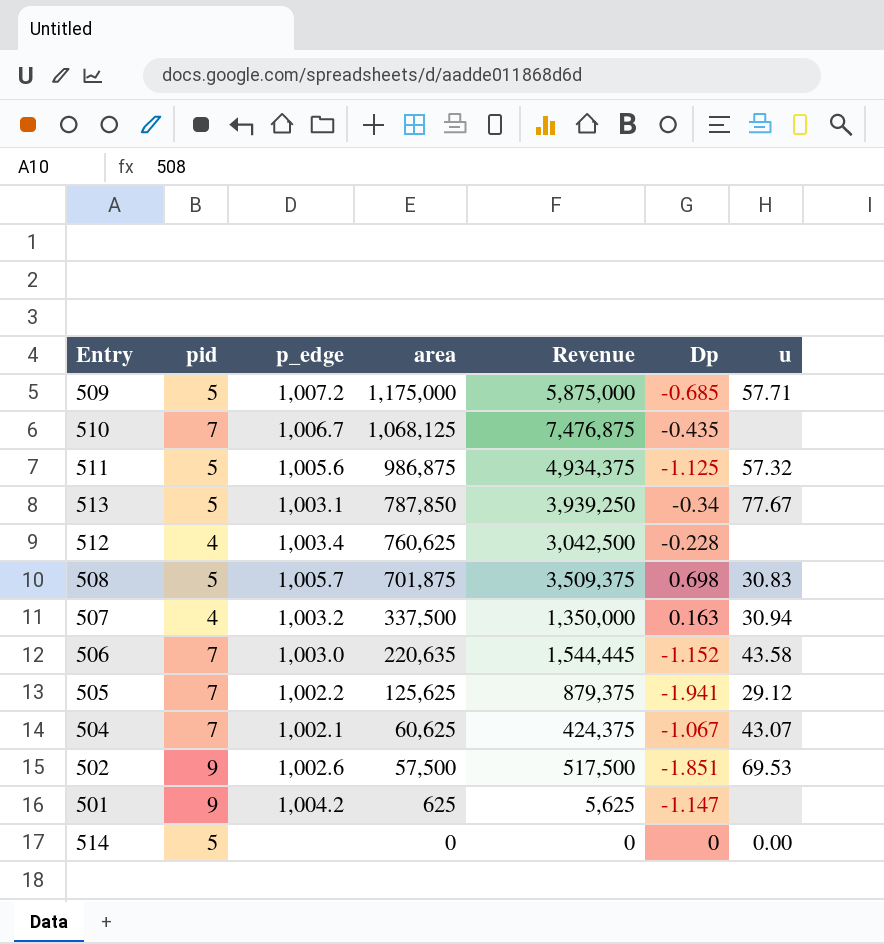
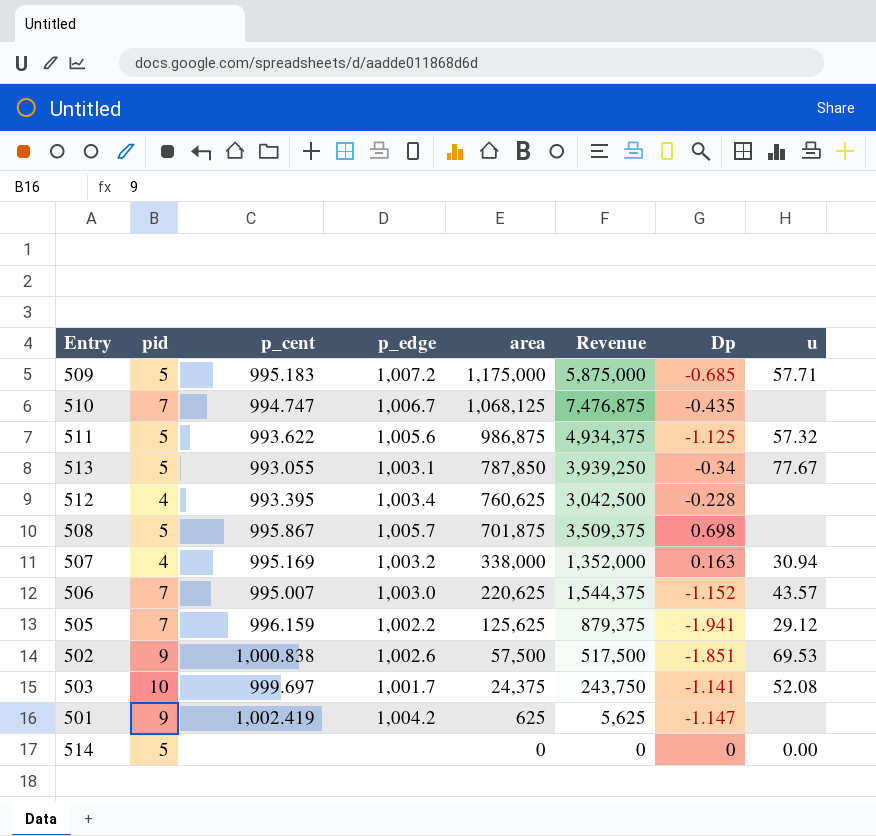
column p_cent | position: none -> 3
row 504: 7 | 1,002.1 | 60,625 | 424,375 | -1.067 | 43.07 -> none
508 | u: 30.83 -> none
507 | area: 337,500 -> 338,000
507 | Revenue: 1,350,000 -> 1,352,000
506 | area: 220,635 -> 220,625
506 | Revenue: 1,544,445 -> 1,544,375
506 | u: 43.58 -> 43.57
row 503: none -> 10 | 999.697 | 1,001.7 | 24,375 | 243,750 | -1.141 | 52.08

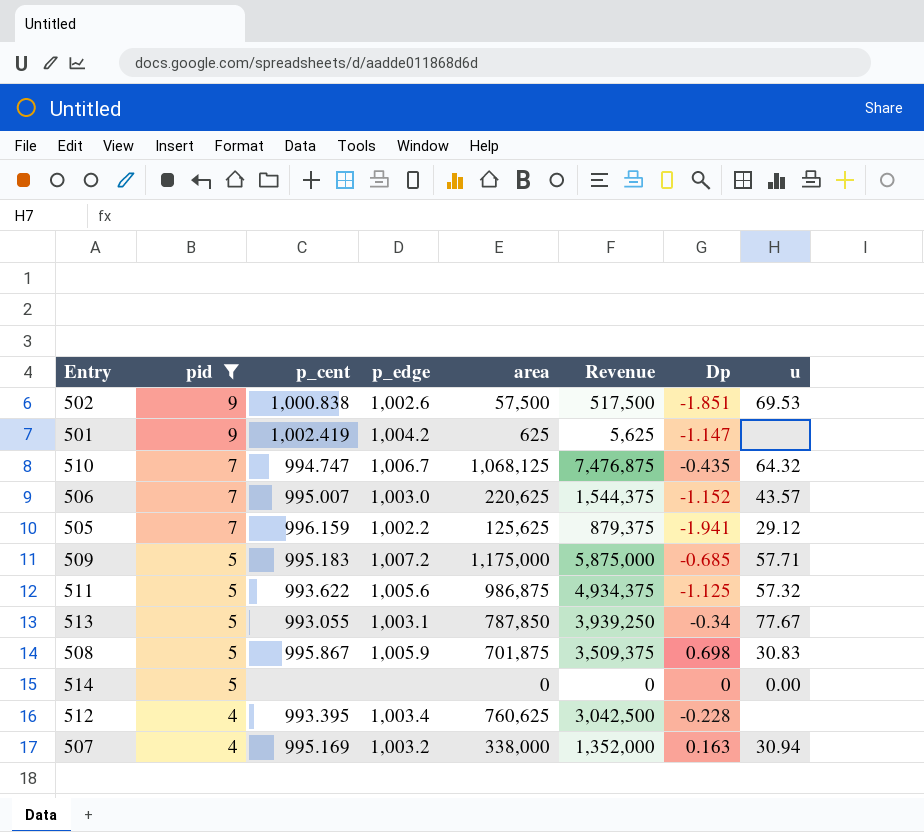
filter: none -> pid != 10
row order: area descending -> pid descending
510 | u: none -> 64.32
508 | p_edge: 1,005.7 -> 1,005.9
508 | u: none -> 30.83

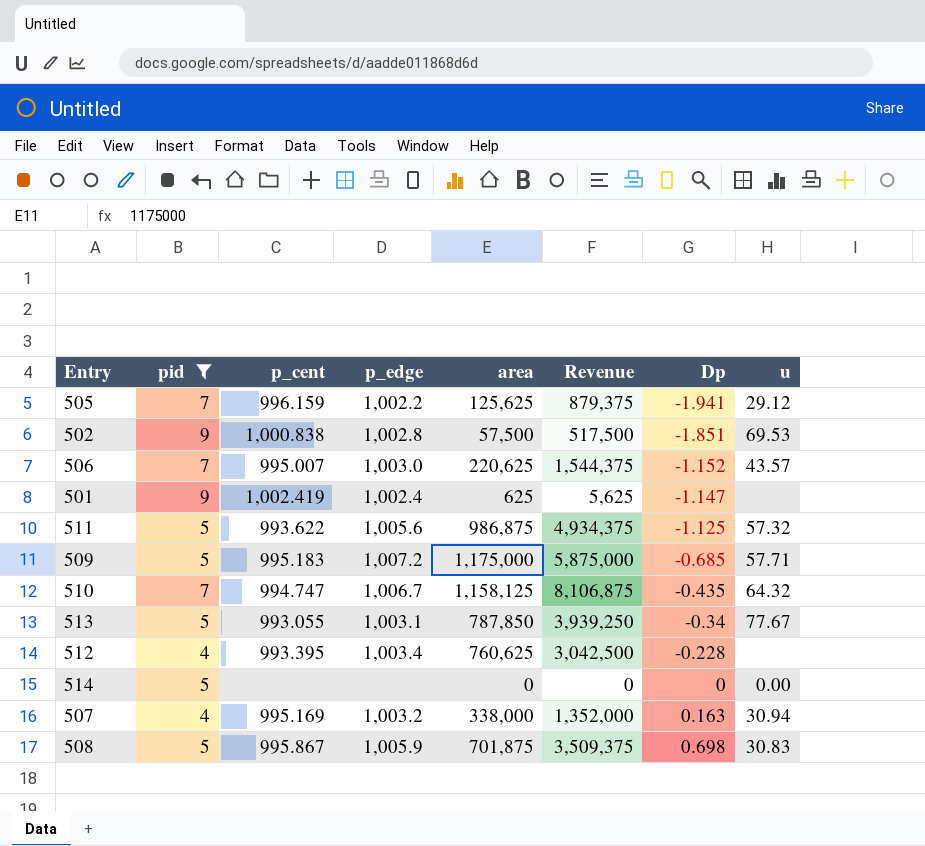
row order: pid descending -> Dp ascending
502 | p_edge: 1,002.6 -> 1,002.8
501 | p_edge: 1,004.2 -> 1,002.4
510 | area: 1,068,125 -> 1,158,125
510 | Revenue: 7,476,875 -> 8,106,875

